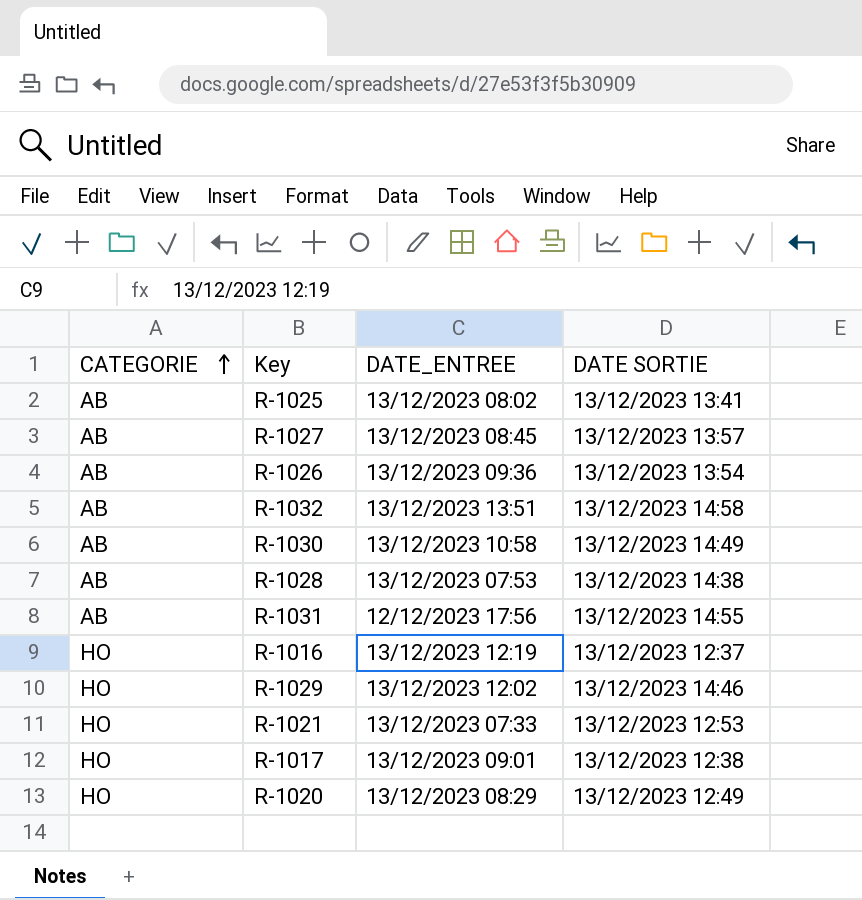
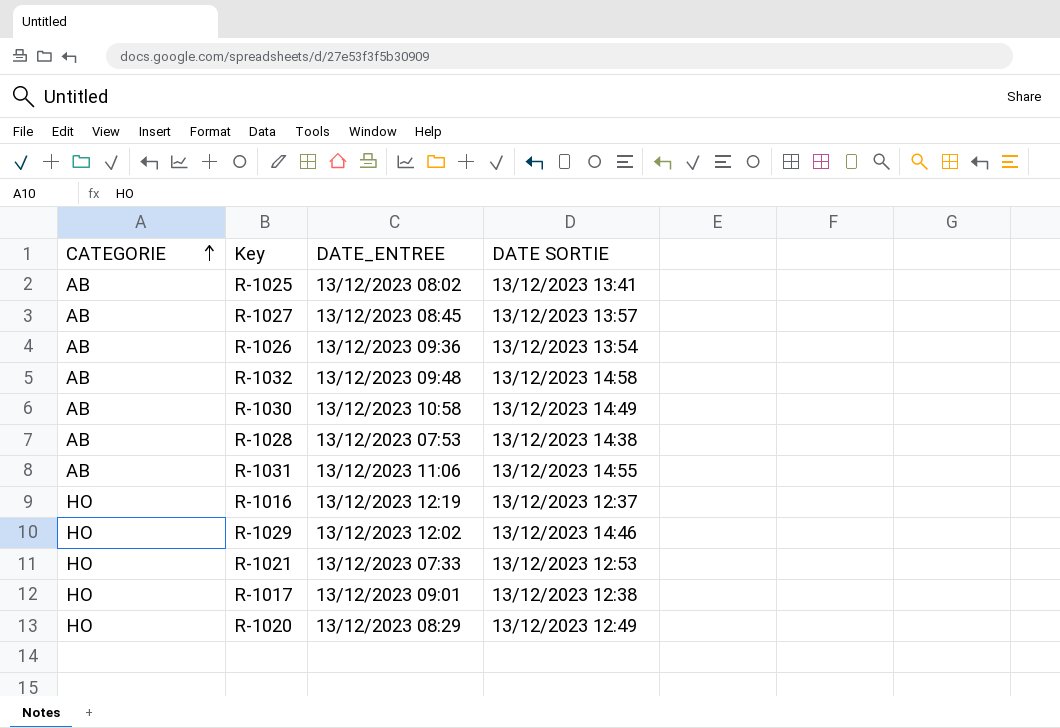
R-1032 | DATE_ENTREE: 13/12/2023 13:51 -> 13/12/2023 09:48
R-1031 | DATE_ENTREE: 12/12/2023 17:56 -> 13/12/2023 11:06

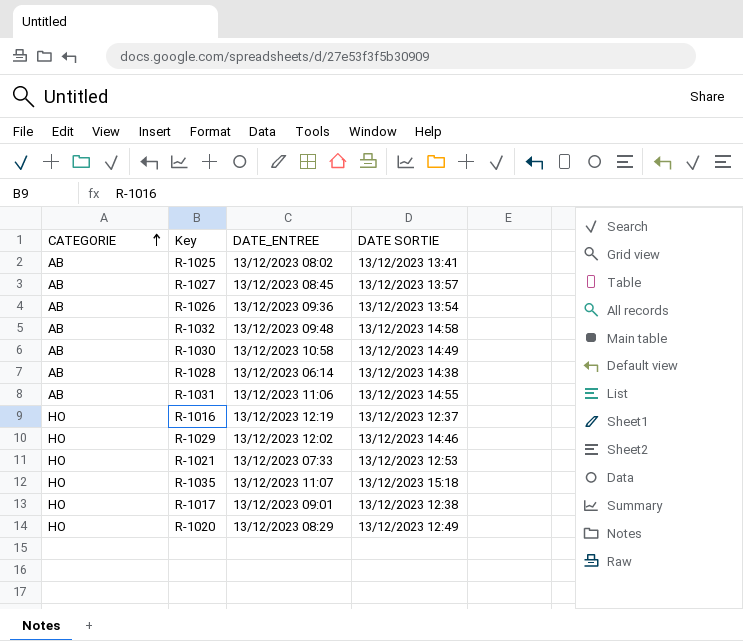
R-1028 | DATE_ENTREE: 13/12/2023 07:53 -> 13/12/2023 06:14
row R-1035: none -> HO | 13/12/2023 11:07 | 13/12/2023 15:18

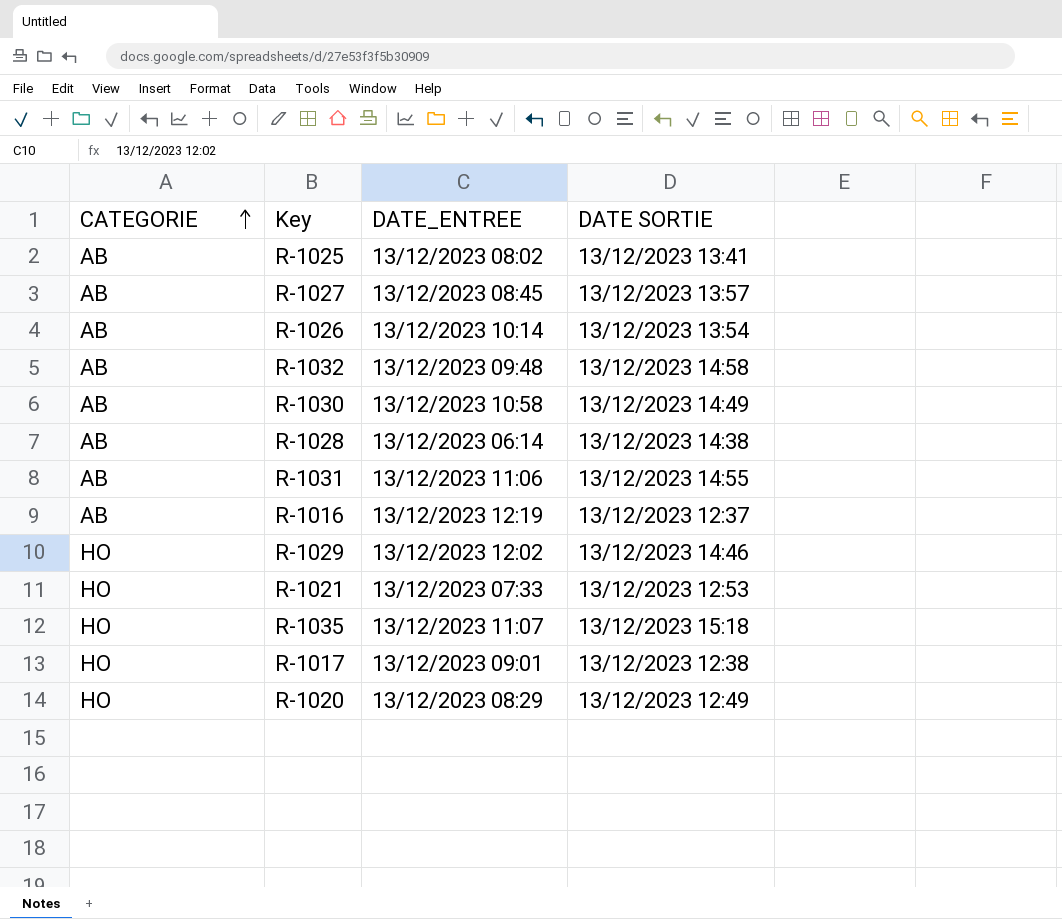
R-1026 | DATE_ENTREE: 13/12/2023 09:36 -> 13/12/2023 10:14
R-1016 | CATEGORIE: HO -> AB

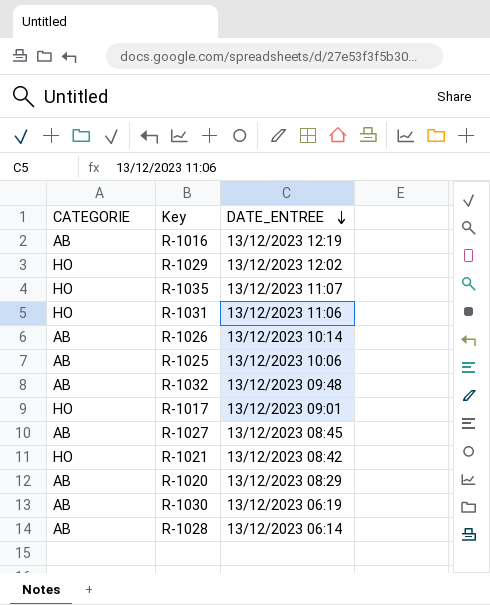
row order: CATEGORIE ascending -> DATE_ENTREE descending
column DATE SORTIE | position: 4 -> none
R-1031 | CATEGORIE: AB -> HO
R-1025 | DATE_ENTREE: 13/12/2023 08:02 -> 13/12/2023 10:06
R-1021 | DATE_ENTREE: 13/12/2023 07:33 -> 13/12/2023 08:42
R-1020 | CATEGORIE: HO -> AB
R-1030 | DATE_ENTREE: 13/12/2023 10:58 -> 13/12/2023 06:19

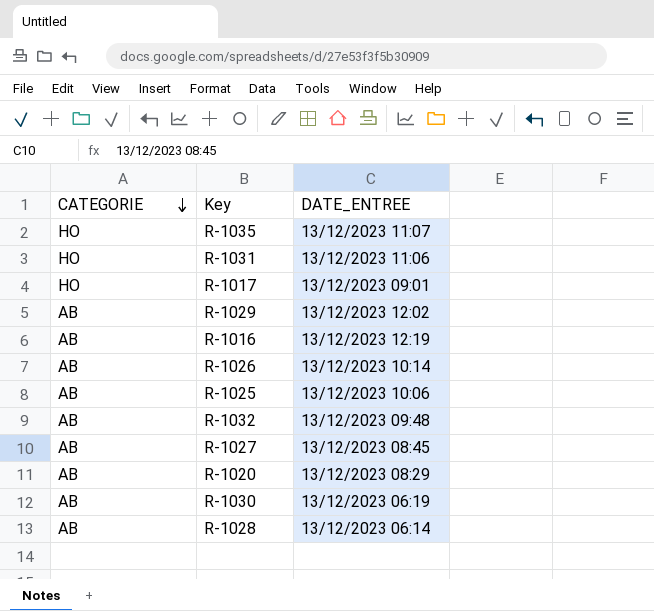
row order: DATE_ENTREE descending -> CATEGORIE descending
row R-1021: HO | 13/12/2023 08:42 -> none
R-1029 | CATEGORIE: HO -> AB

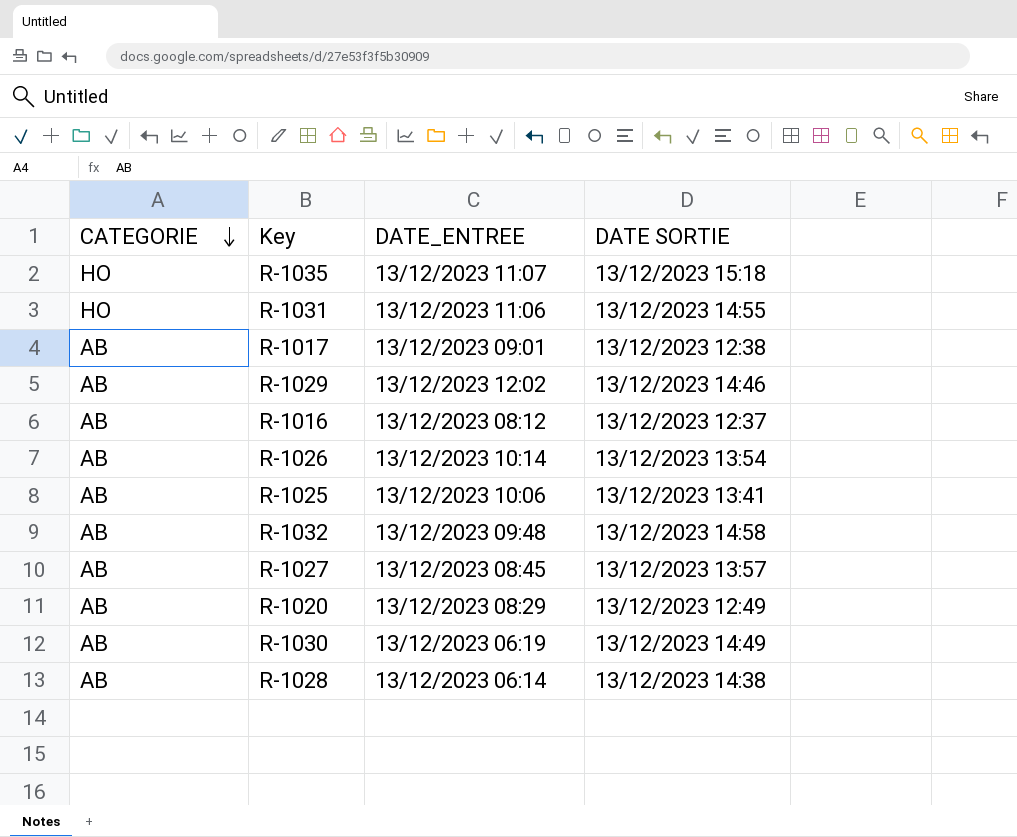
column DATE SORTIE | position: none -> 4
R-1017 | CATEGORIE: HO -> AB
R-1016 | DATE_ENTREE: 13/12/2023 12:19 -> 13/12/2023 08:12

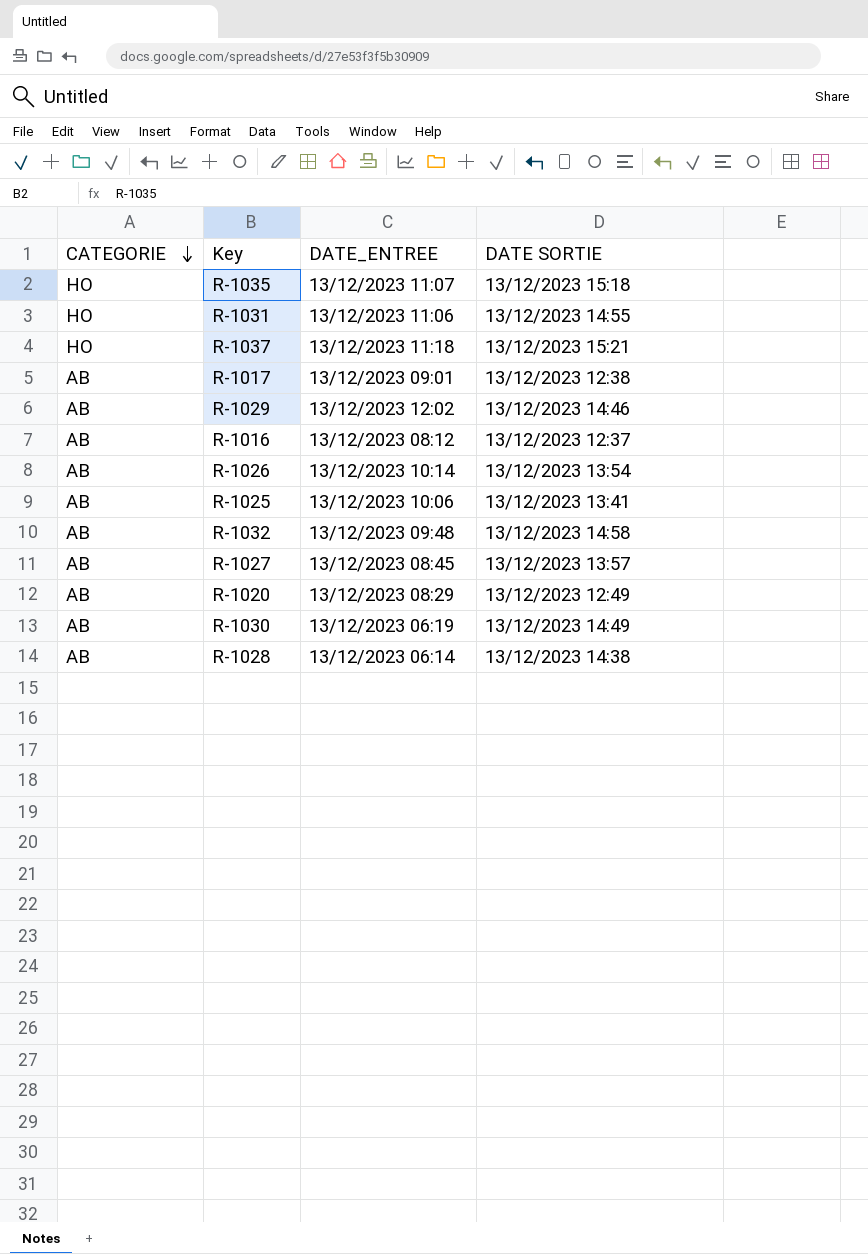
row R-1037: none -> HO | 13/12/2023 11:18 | 13/12/2023 15:21

